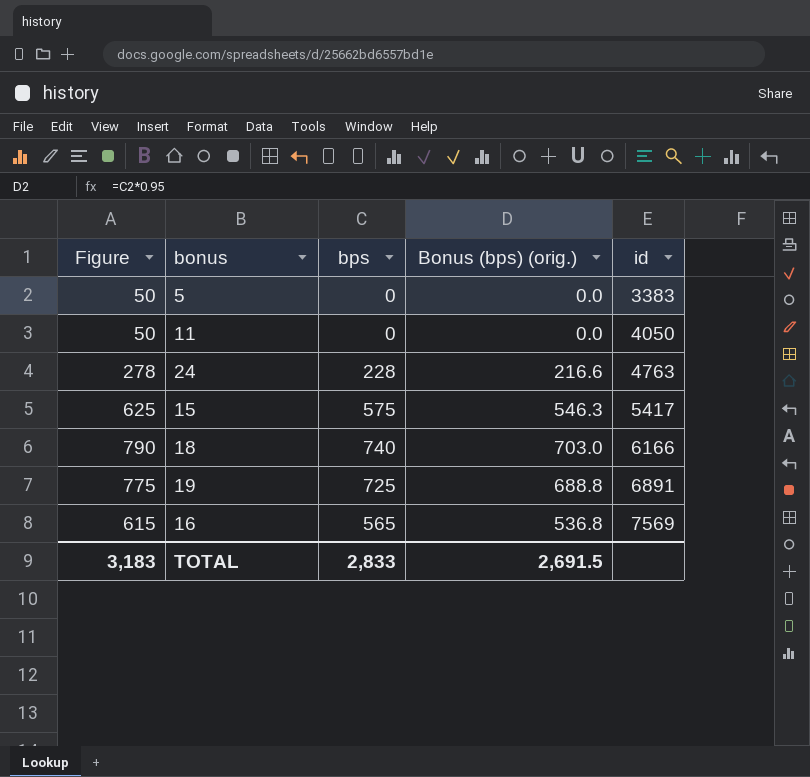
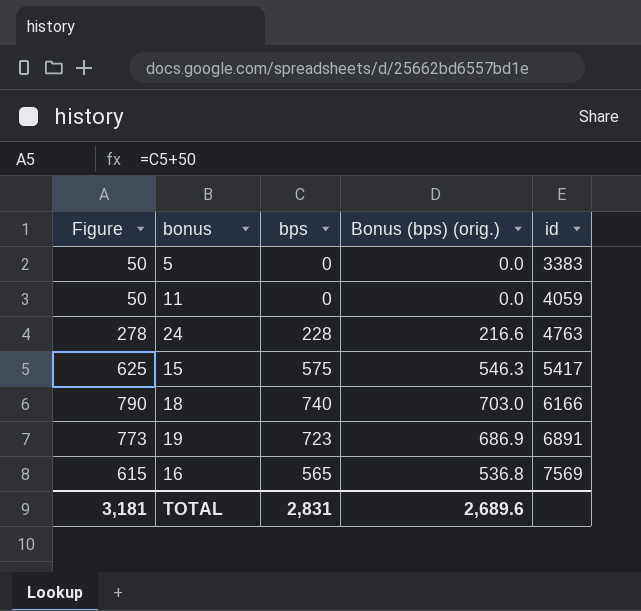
11 | id: 4050 -> 4059
19 | Figure: 775 -> 773
19 | bps: 725 -> 723
19 | Bonus (bps) (orig.): 688.8 -> 686.9
TOTAL | Figure: 3,183 -> 3,181
TOTAL | bps: 2,833 -> 2,831
TOTAL | Bonus (bps) (orig.): 2,691.5 -> 2,689.6

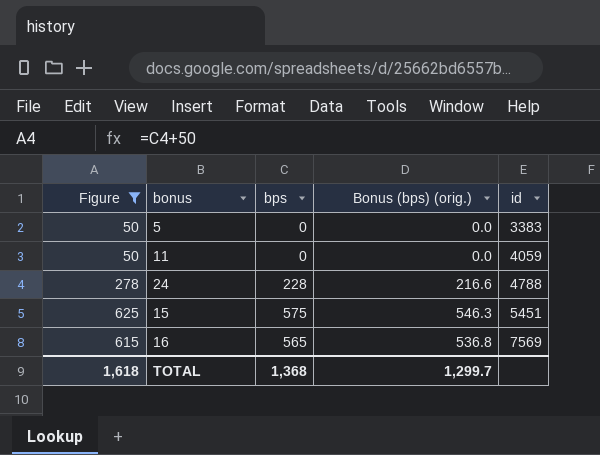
filter: none -> Figure <= 625
24 | id: 4763 -> 4788
15 | id: 5417 -> 5451
TOTAL | Figure: 3,181 -> 1,618
TOTAL | bps: 2,831 -> 1,368
TOTAL | Bonus (bps) (orig.): 2,689.6 -> 1,299.7

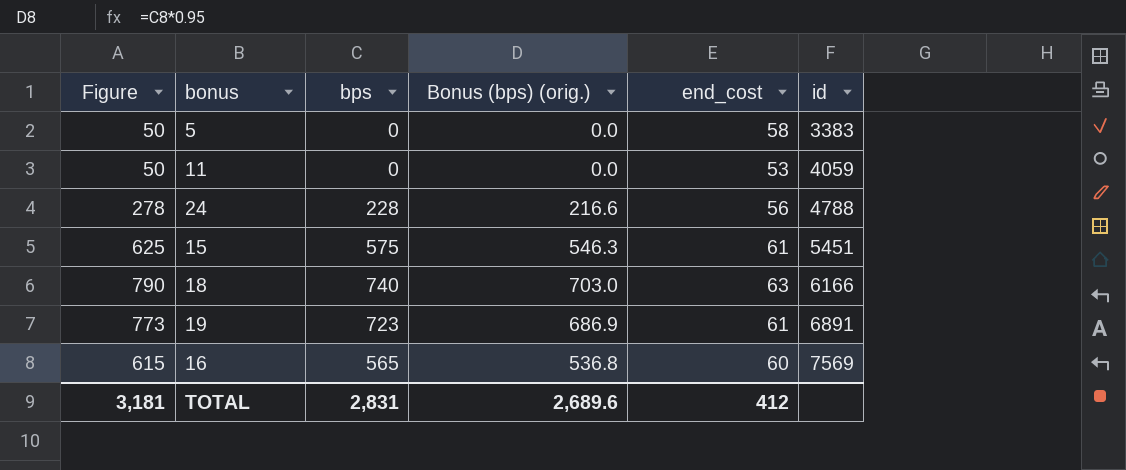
filter: Figure <= 625 -> none
column end_cost | position: none -> 5
TOTAL | Figure: 1,618 -> 3,181
TOTAL | bps: 1,368 -> 2,831
TOTAL | Bonus (bps) (orig.): 1,299.7 -> 2,689.6

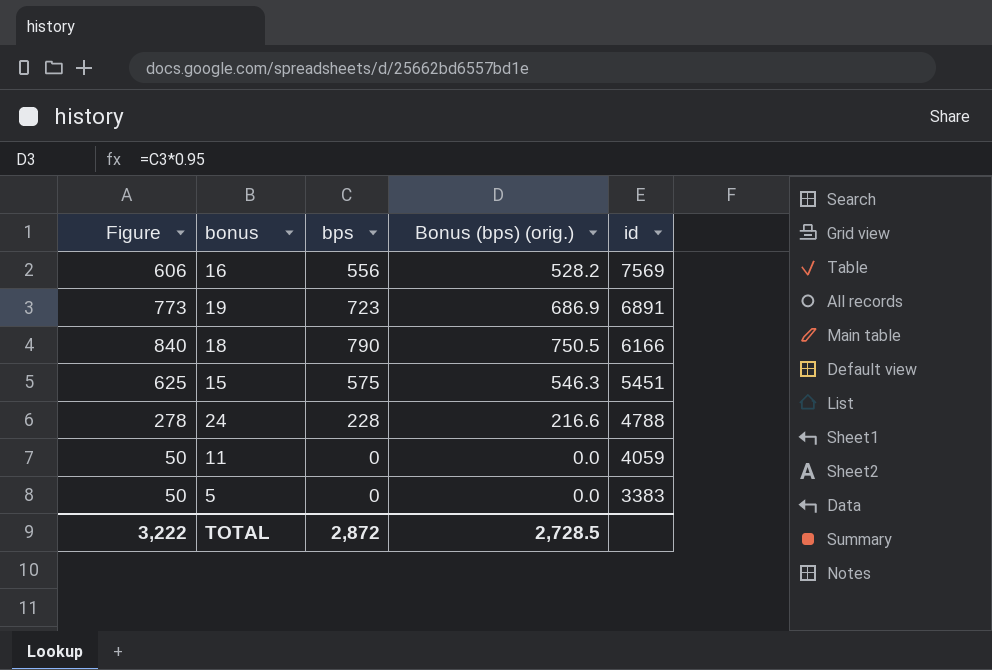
row order: id ascending -> id descending
column end_cost | position: 5 -> none
16 | Figure: 615 -> 606
16 | bps: 565 -> 556
16 | Bonus (bps) (orig.): 536.8 -> 528.2
18 | Figure: 790 -> 840
18 | bps: 740 -> 790
18 | Bonus (bps) (orig.): 703.0 -> 750.5
TOTAL | Figure: 3,181 -> 3,222
TOTAL | bps: 2,831 -> 2,872
TOTAL | Bonus (bps) (orig.): 2,689.6 -> 2,728.5

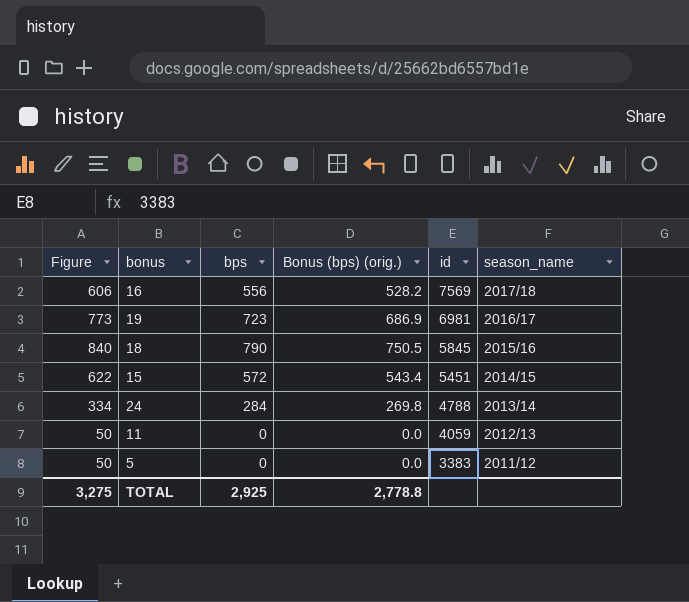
column season_name | position: none -> 6
19 | id: 6891 -> 6981
18 | id: 6166 -> 5845
15 | Figure: 625 -> 622
15 | bps: 575 -> 572
15 | Bonus (bps) (orig.): 546.3 -> 543.4
24 | Figure: 278 -> 334
24 | bps: 228 -> 284
24 | Bonus (bps) (orig.): 216.6 -> 269.8
TOTAL | Figure: 3,222 -> 3,275
TOTAL | bps: 2,872 -> 2,925
TOTAL | Bonus (bps) (orig.): 2,728.5 -> 2,778.8

